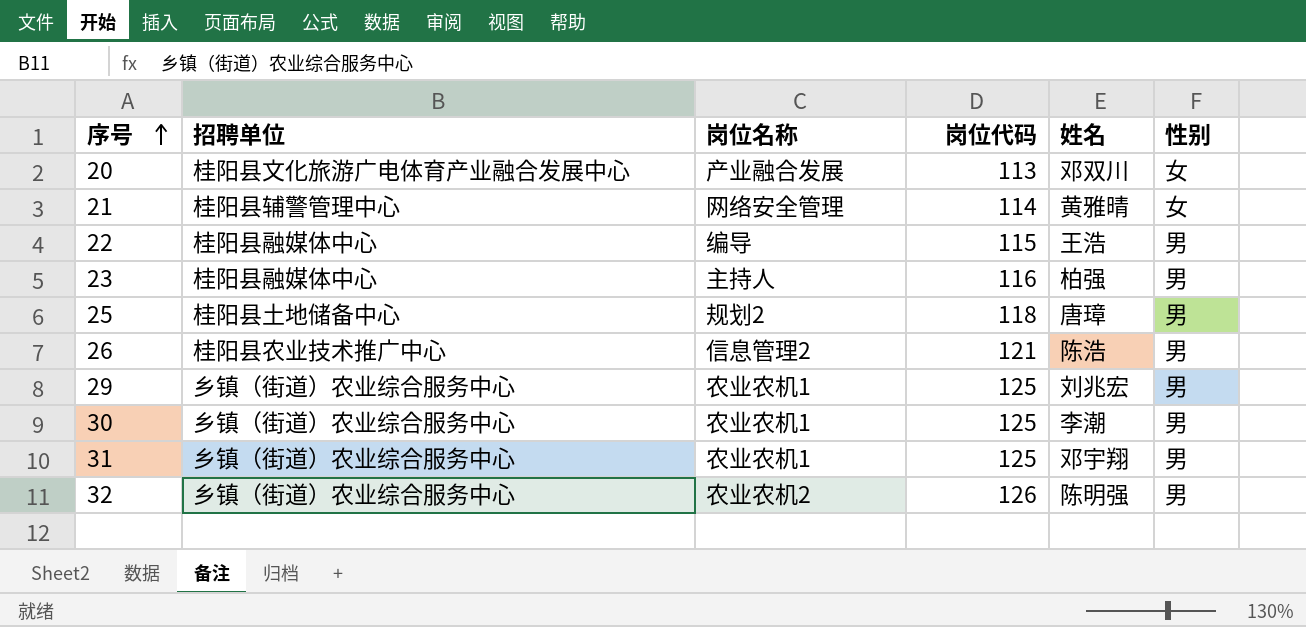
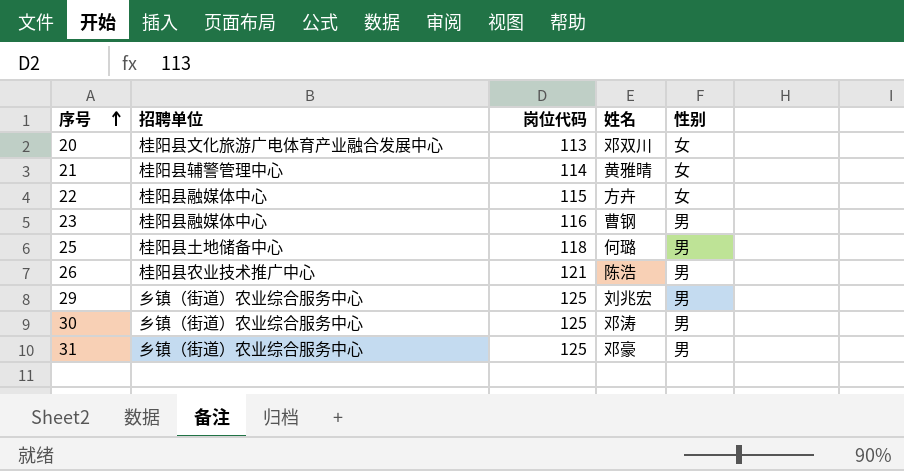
column 岗位名称 | position: 3 -> none
row 32: 乡镇（街道）农业综合服务中心 | 农业农机2 | 126 | 陈明强 | 男 -> none
22 | 姓名: 王浩 -> 方卉
22 | 性别: 男 -> 女
23 | 姓名: 柏强 -> 曹钢
25 | 姓名: 唐璋 -> 何璐
30 | 姓名: 李潮 -> 邓涛
31 | 姓名: 邓宇翔 -> 邓豪

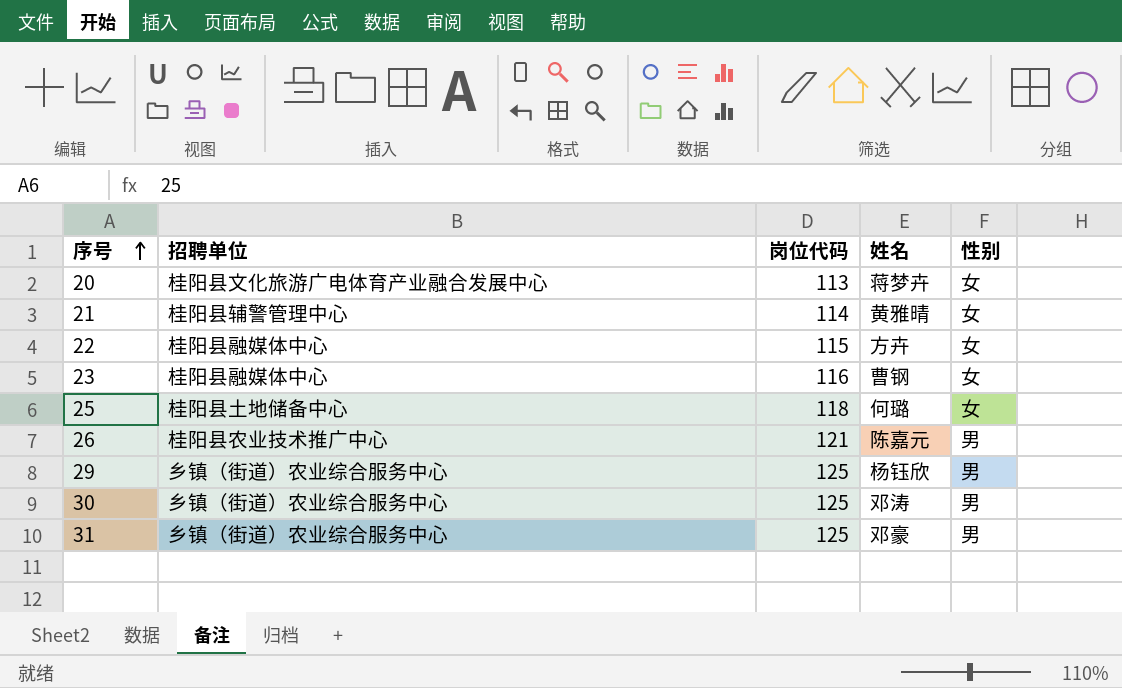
20 | 姓名: 邓双川 -> 蒋梦卉
23 | 性别: 男 -> 女
25 | 性别: 男 -> 女
26 | 姓名: 陈浩 -> 陈嘉元
29 | 姓名: 刘兆宏 -> 杨钰欣

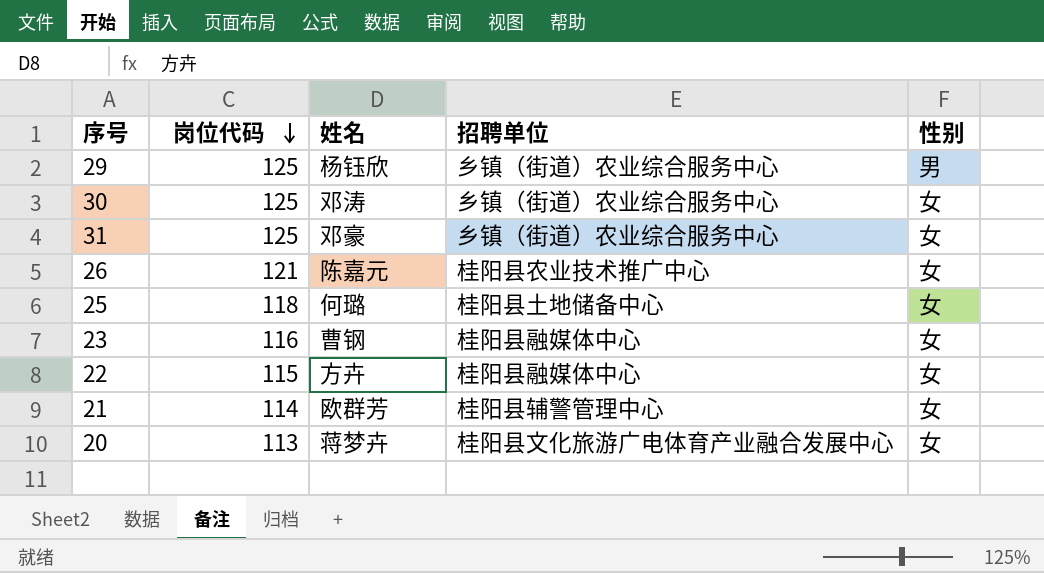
row order: 序号 ascending -> 岗位代码 descending
column 招聘单位 | position: 2 -> 4
30 | 性别: 男 -> 女
31 | 性别: 男 -> 女
26 | 性别: 男 -> 女
21 | 姓名: 黄雅晴 -> 欧群芳

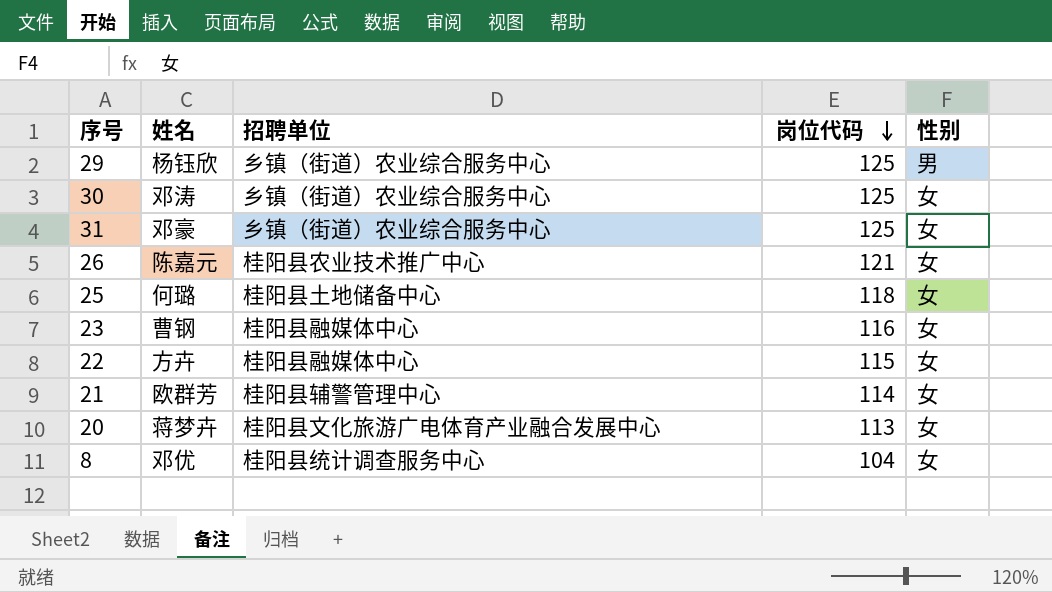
column 岗位代码 | position: 2 -> 4
row 8: none -> 邓优 | 桂阳县统计调查服务中心 | 104 | 女

